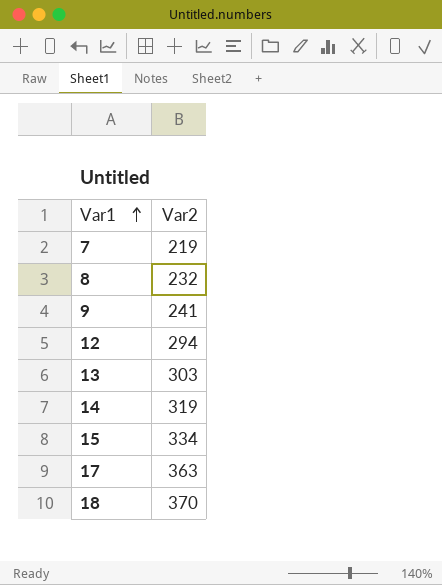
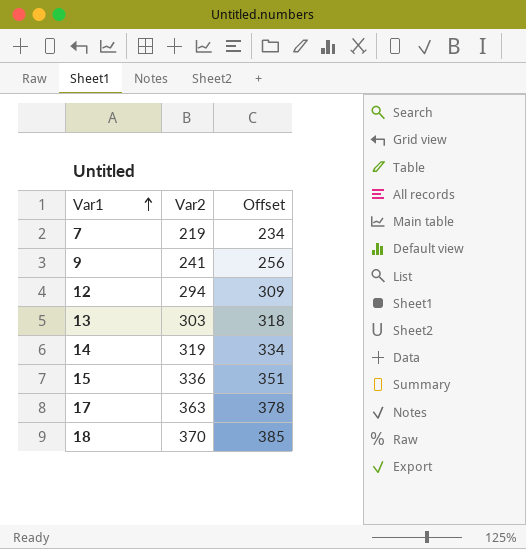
column Offset | formula: none -> [Var2] + 15
row 8: 232 -> none
15 | Var2: 334 -> 336

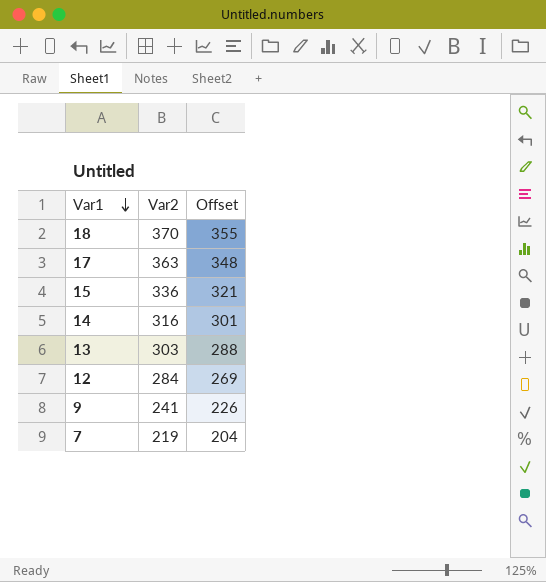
row order: Var1 ascending -> Var1 descending
column Offset | formula: [Var2] + 15 -> [Var2] - 15
14 | Var2: 319 -> 316
12 | Var2: 294 -> 284

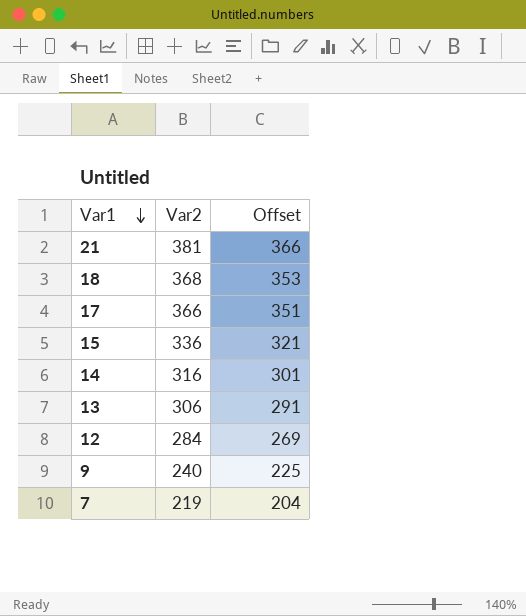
row 21: none -> 381 | 366
18 | Var2: 370 -> 368
18 | Offset: 355 -> 353
17 | Var2: 363 -> 366
17 | Offset: 348 -> 351
13 | Var2: 303 -> 306
13 | Offset: 288 -> 291
9 | Var2: 241 -> 240
9 | Offset: 226 -> 225

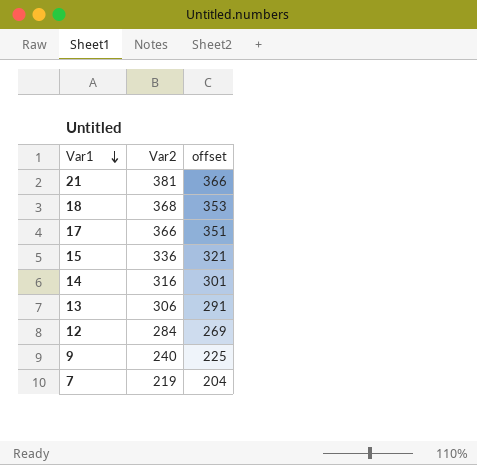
column name: Offset -> offset

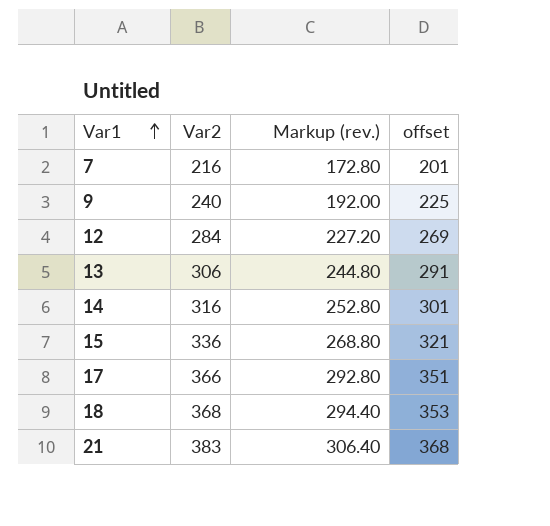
row order: Var1 descending -> Var1 ascending
column Markup (rev.) | formula: none -> [Var2] * 0.8
7 | Var2: 219 -> 216
7 | offset: 204 -> 201
21 | Var2: 381 -> 383
21 | offset: 366 -> 368

